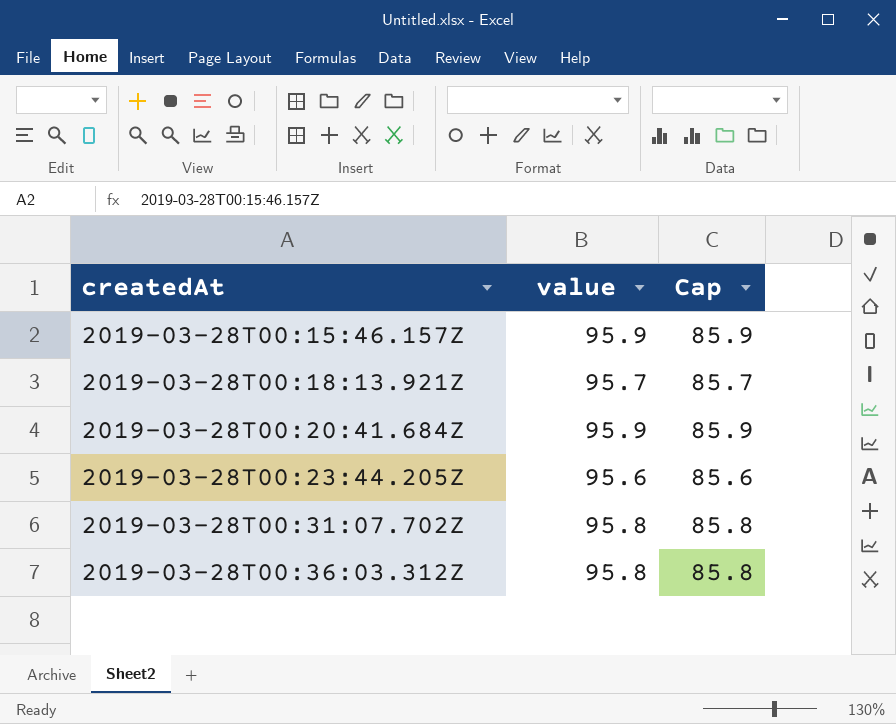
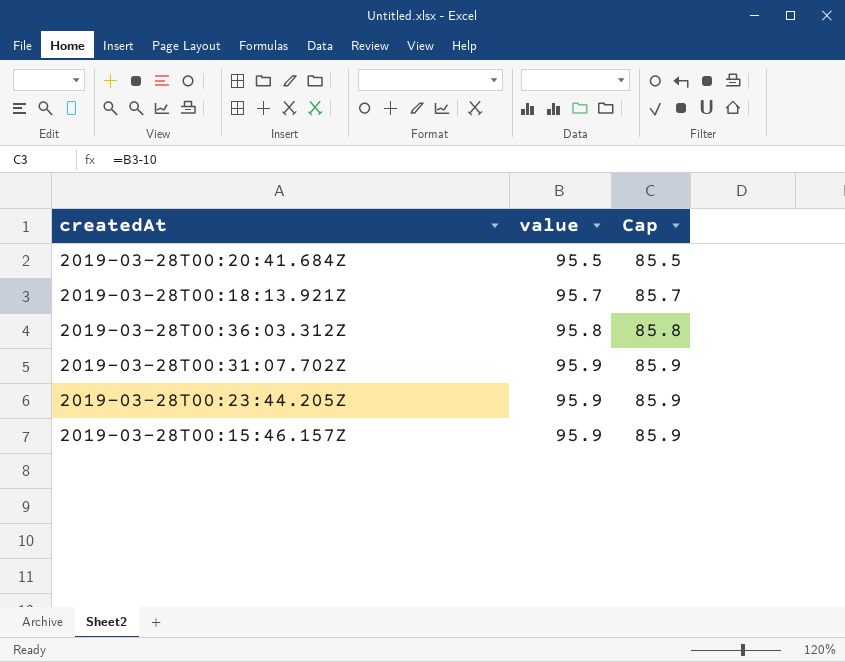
row order: createdAt ascending -> value ascending
2019-03-28T00:20:41.684Z | value: 95.9 -> 95.5
2019-03-28T00:20:41.684Z | Cap: 85.9 -> 85.5
2019-03-28T00:31:07.702Z | value: 95.8 -> 95.9
2019-03-28T00:31:07.702Z | Cap: 85.8 -> 85.9
2019-03-28T00:23:44.205Z | value: 95.6 -> 95.9
2019-03-28T00:23:44.205Z | Cap: 85.6 -> 85.9

